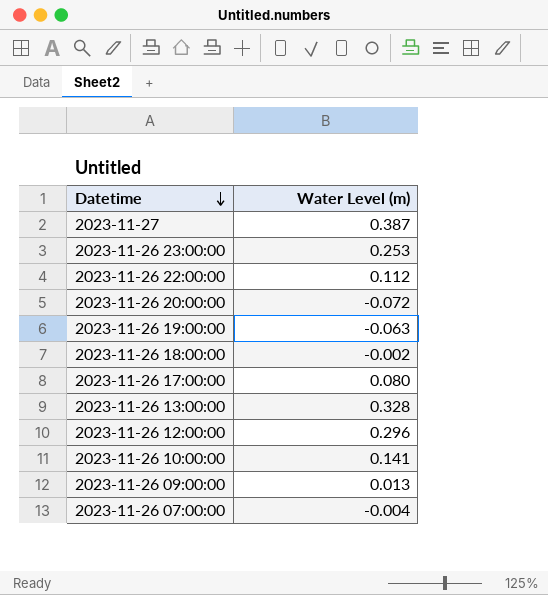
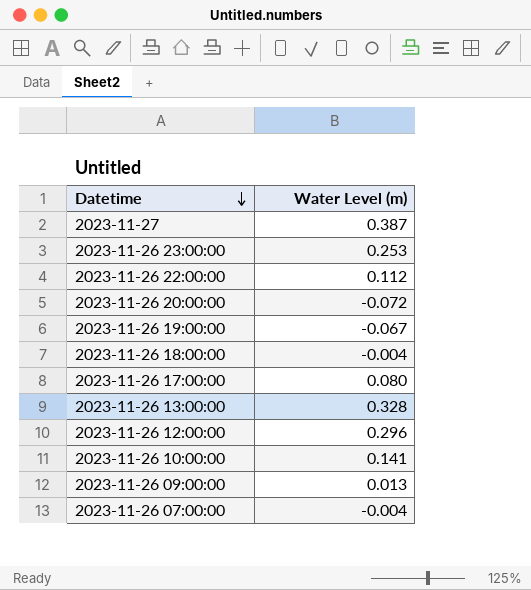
2023-11-26 19:00:00 | Water Level (m): -0.063 -> -0.067
2023-11-26 18:00:00 | Water Level (m): -0.002 -> -0.004

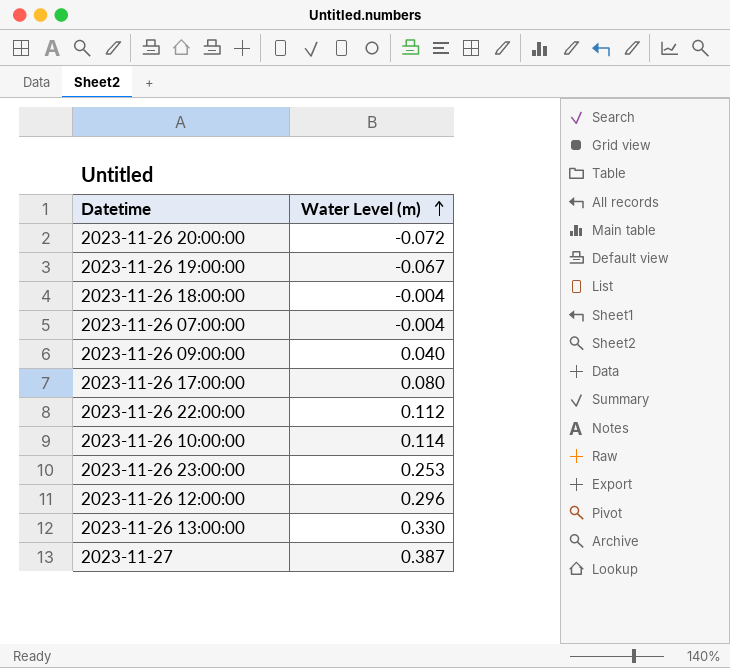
row order: Datetime descending -> Water Level (m) ascending
2023-11-26 09:00:00 | Water Level (m): 0.013 -> 0.040
2023-11-26 10:00:00 | Water Level (m): 0.141 -> 0.114
2023-11-26 13:00:00 | Water Level (m): 0.328 -> 0.330

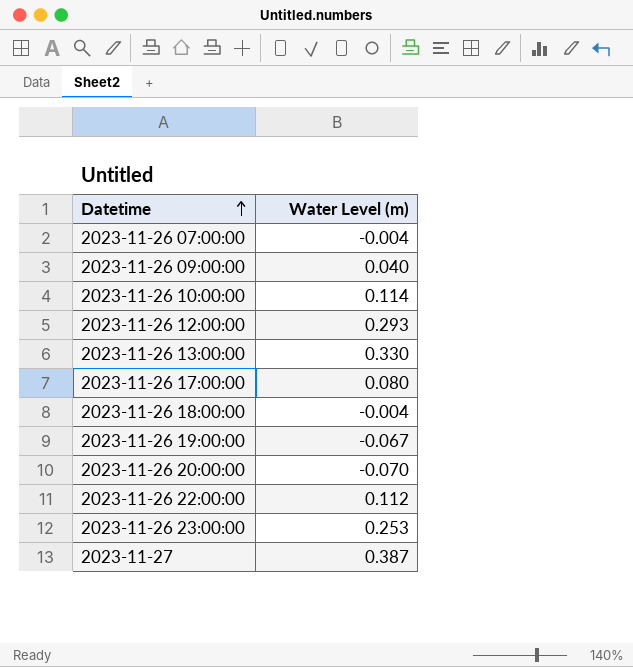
row order: Water Level (m) ascending -> Datetime ascending
2023-11-26 12:00:00 | Water Level (m): 0.296 -> 0.293
2023-11-26 20:00:00 | Water Level (m): -0.072 -> -0.070

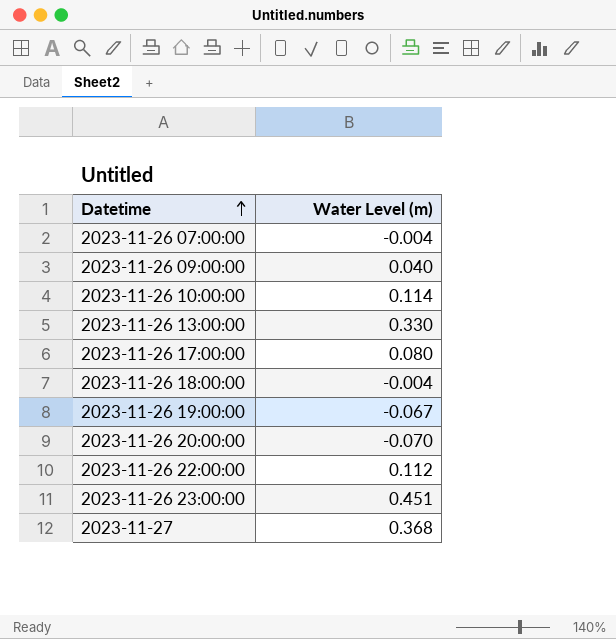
row 2023-11-26 12:00:00: 0.293 -> none
2023-11-26 23:00:00 | Water Level (m): 0.253 -> 0.451
2023-11-27 | Water Level (m): 0.387 -> 0.368

